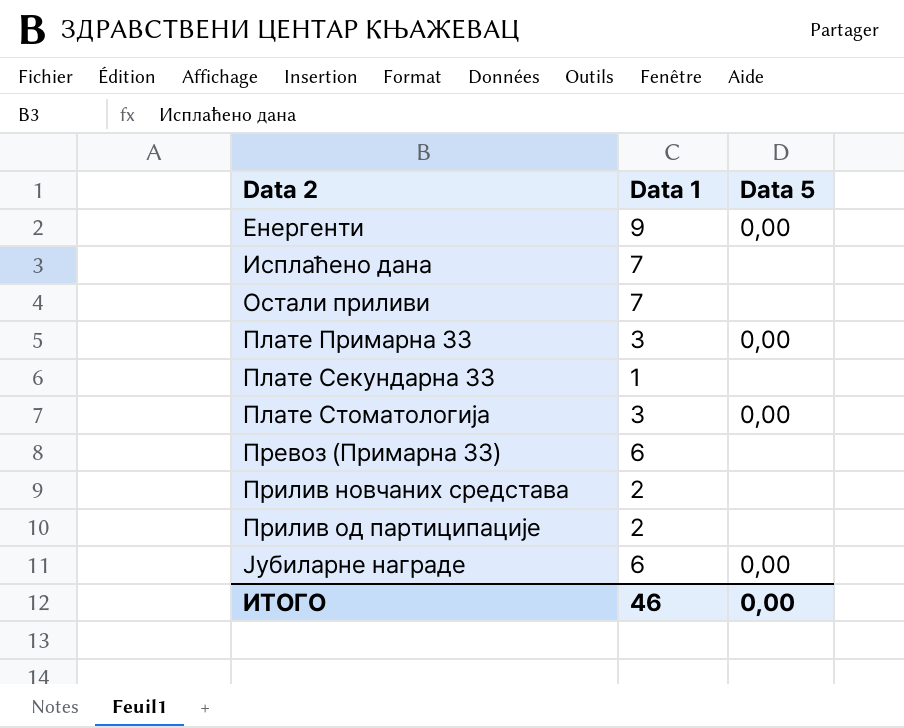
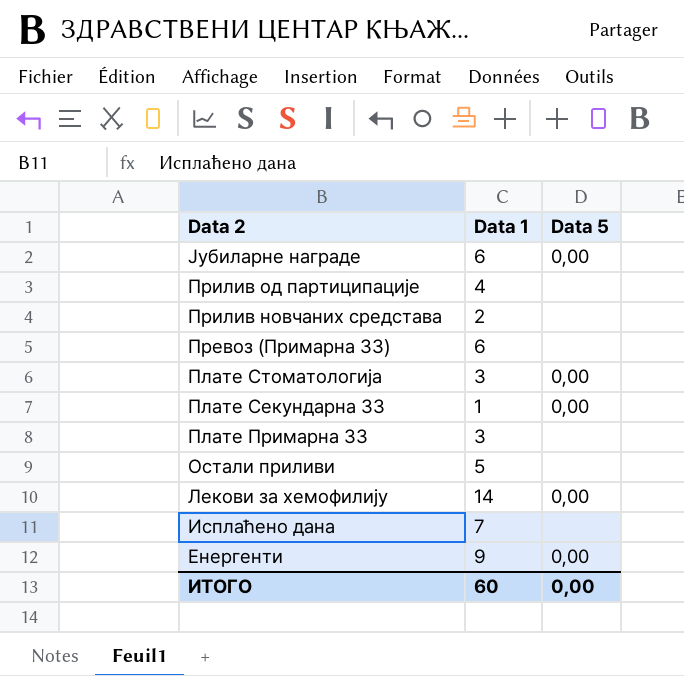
row order: Data 2 ascending -> Data 2 descending
Прилив од партиципације | Data 1: 2 -> 4
Плате Секундарна ЗЗ | Data 5: none -> 0,00
Плате Примарна ЗЗ | Data 5: 0,00 -> none
Остали приливи | Data 1: 7 -> 5
row Лекови за хемофилију: none -> 14 | 0,00
ИТОГО | Data 1: 46 -> 60

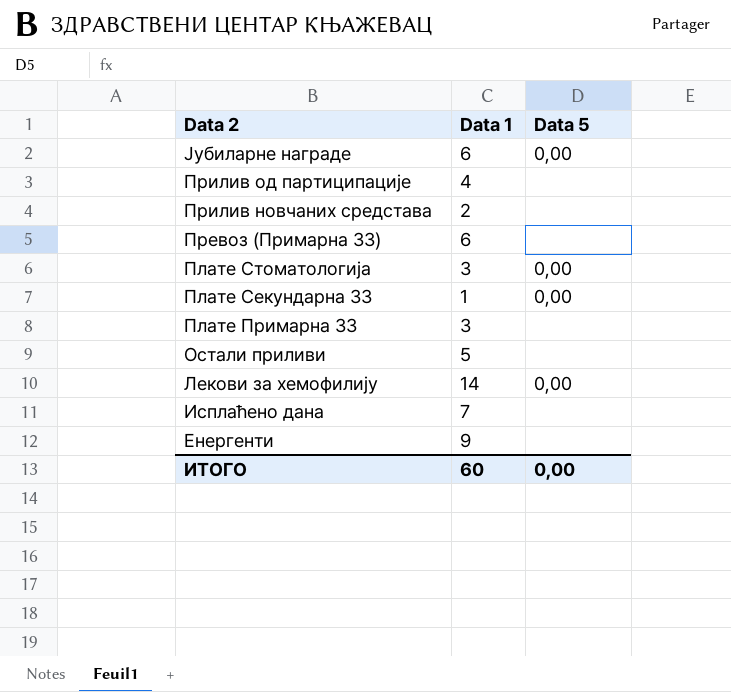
Енергенти | Data 5: 0,00 -> none

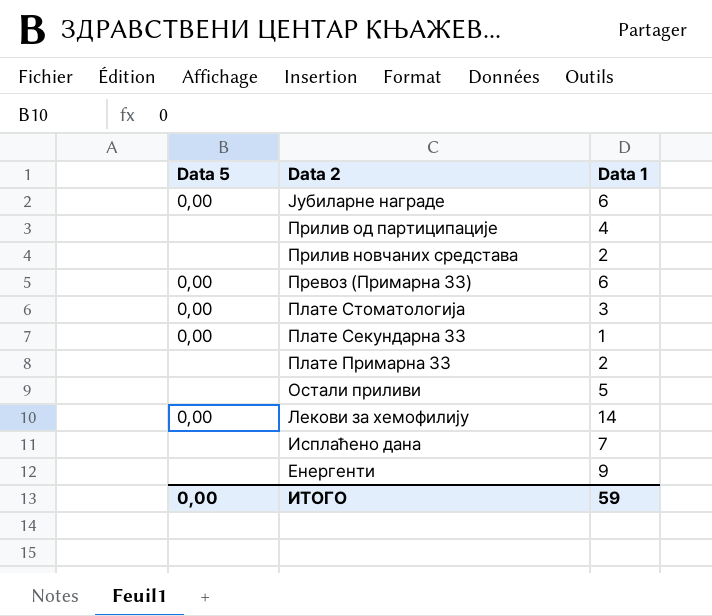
column Data 5 | position: 3 -> 1
Превоз (Примарна ЗЗ) | Data 5: none -> 0,00
Плате Примарна ЗЗ | Data 1: 3 -> 2
ИТОГО | Data 1: 60 -> 59

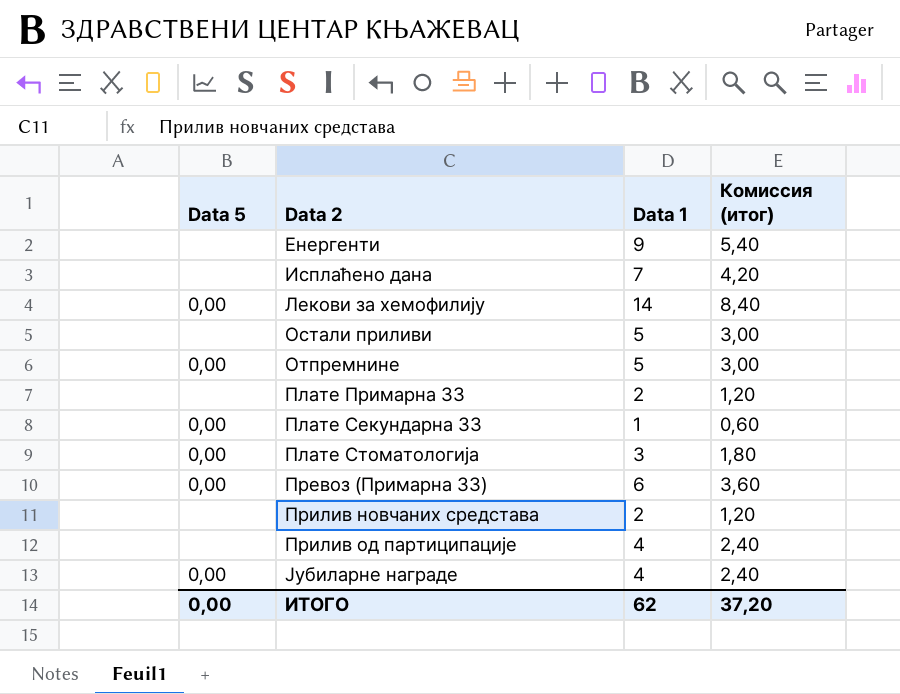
row order: Data 2 descending -> Data 2 ascending
column Комиссия (итог) | formula: none -> [Data 1] * 0,6
row Отпремнине: none -> 0,00 | 5 | 3,00
Јубиларне награде | Data 1: 6 -> 4
ИТОГО | Data 1: 59 -> 62

